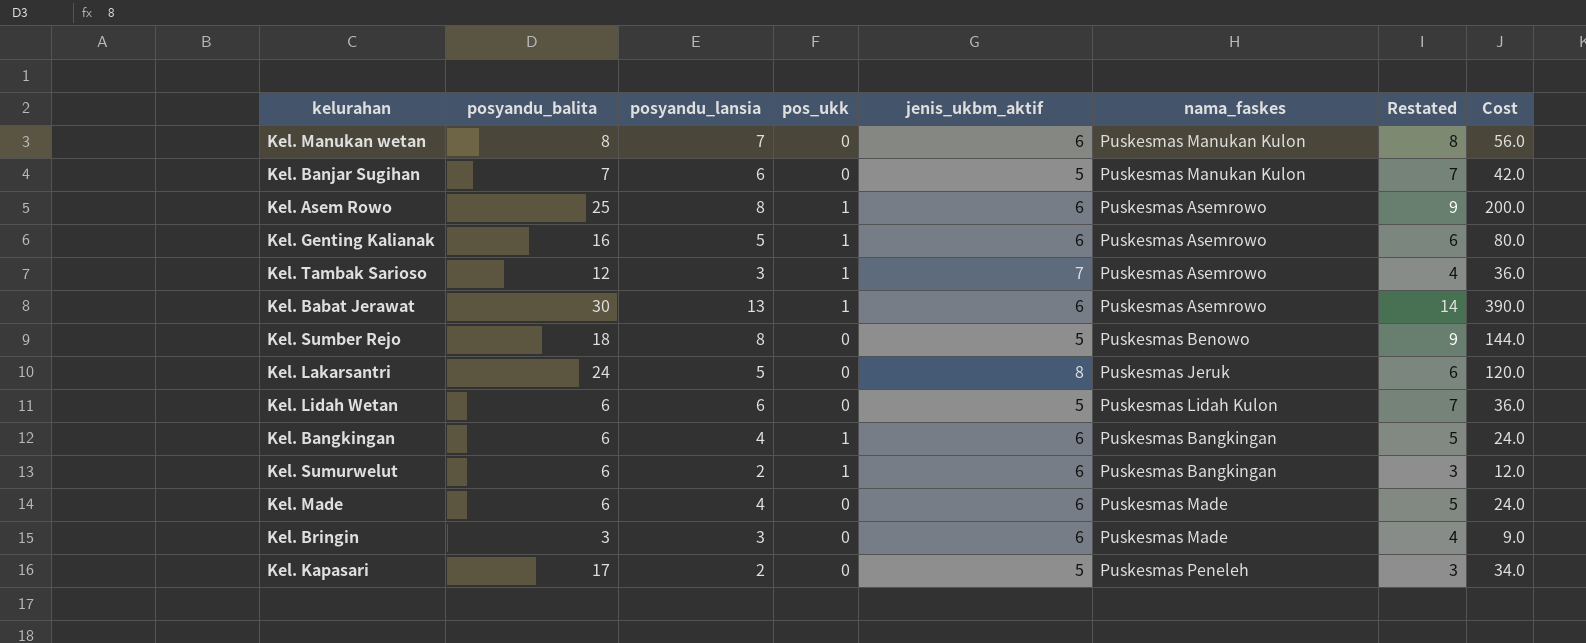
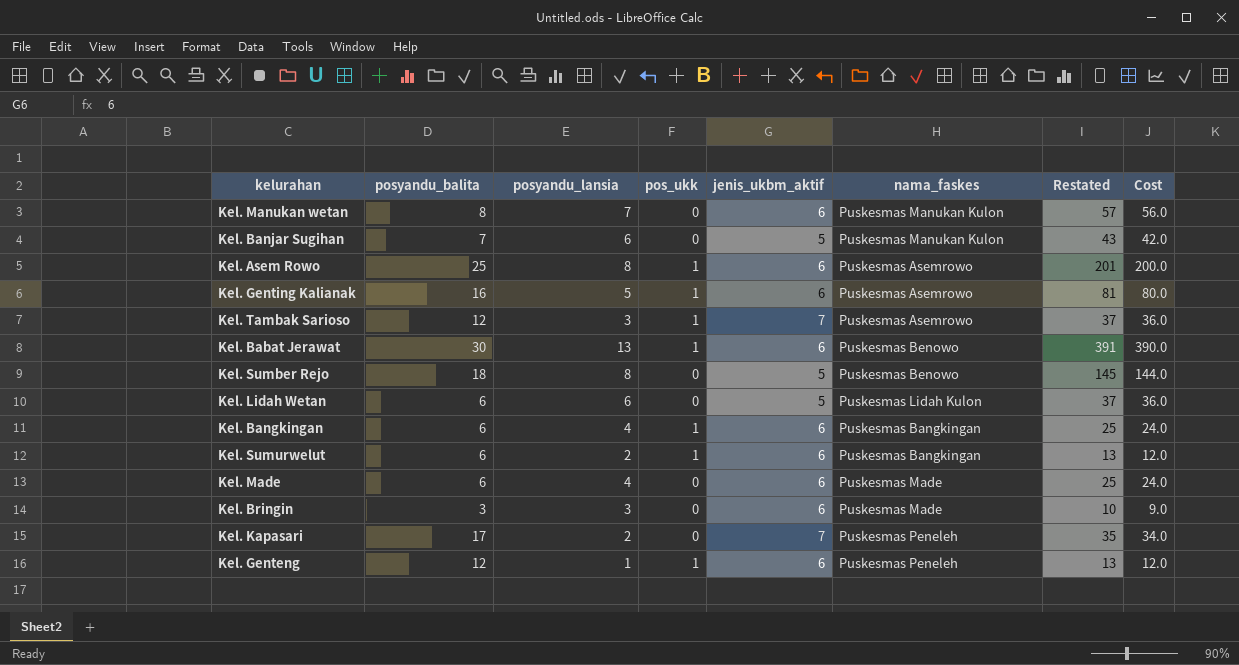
column Restated | formula: [posyandu_lansia] + 1 -> [Cost] + 1
row Kel. Lakarsantri: 24 | 5 | 0 | 8 | Puskesmas Jeruk | 6 | 120.0 -> none
Kel. Babat Jerawat | nama_faskes: Puskesmas Asemrowo -> Puskesmas Benowo
Kel. Kapasari | jenis_ukbm_aktif: 5 -> 7
row Kel. Genteng: none -> 12 | 1 | 1 | 6 | Puskesmas Peneleh | 13 | 12.0

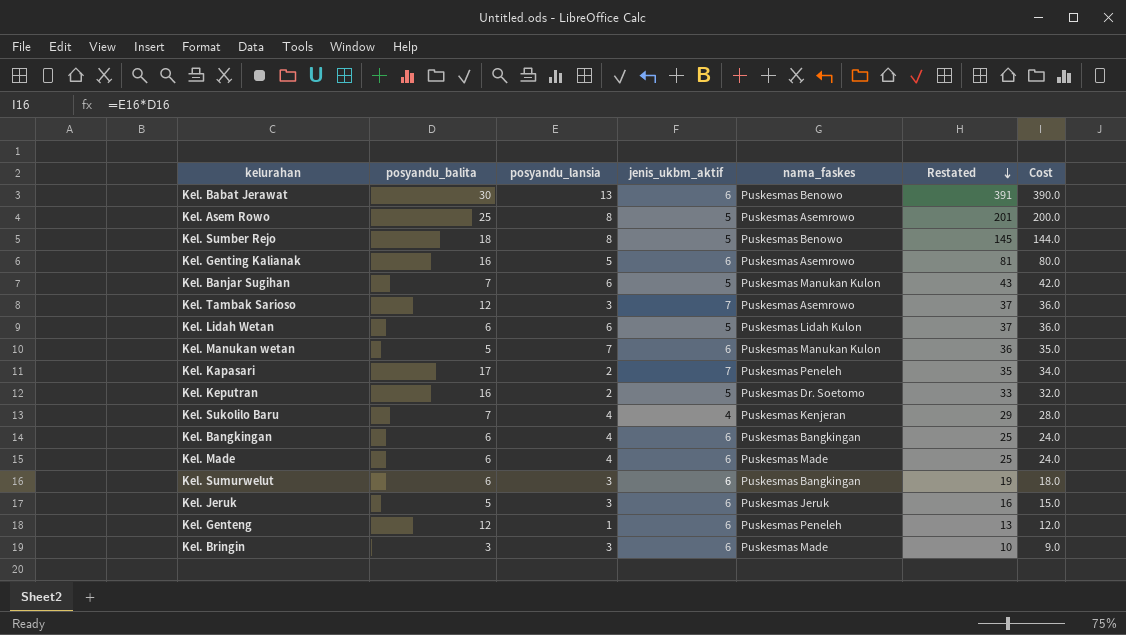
row order: none -> Restated descending
column pos_ukk | position: 4 -> none
Kel. Asem Rowo | jenis_ukbm_aktif: 6 -> 5
Kel. Manukan wetan | posyandu_balita: 8 -> 5
Kel. Manukan wetan | Restated: 57 -> 36
Kel. Manukan wetan | Cost: 56.0 -> 35.0
row Kel. Keputran: none -> 16 | 2 | 5 | Puskesmas Dr. Soetomo | 33 | 32.0
row Kel. Sukolilo Baru: none -> 7 | 4 | 4 | Puskesmas Kenjeran | 29 | 28.0
Kel. Sumurwelut | posyandu_lansia: 2 -> 3
Kel. Sumurwelut | Restated: 13 -> 19
Kel. Sumurwelut | Cost: 12.0 -> 18.0
row Kel. Jeruk: none -> 5 | 3 | 6 | Puskesmas Jeruk | 16 | 15.0

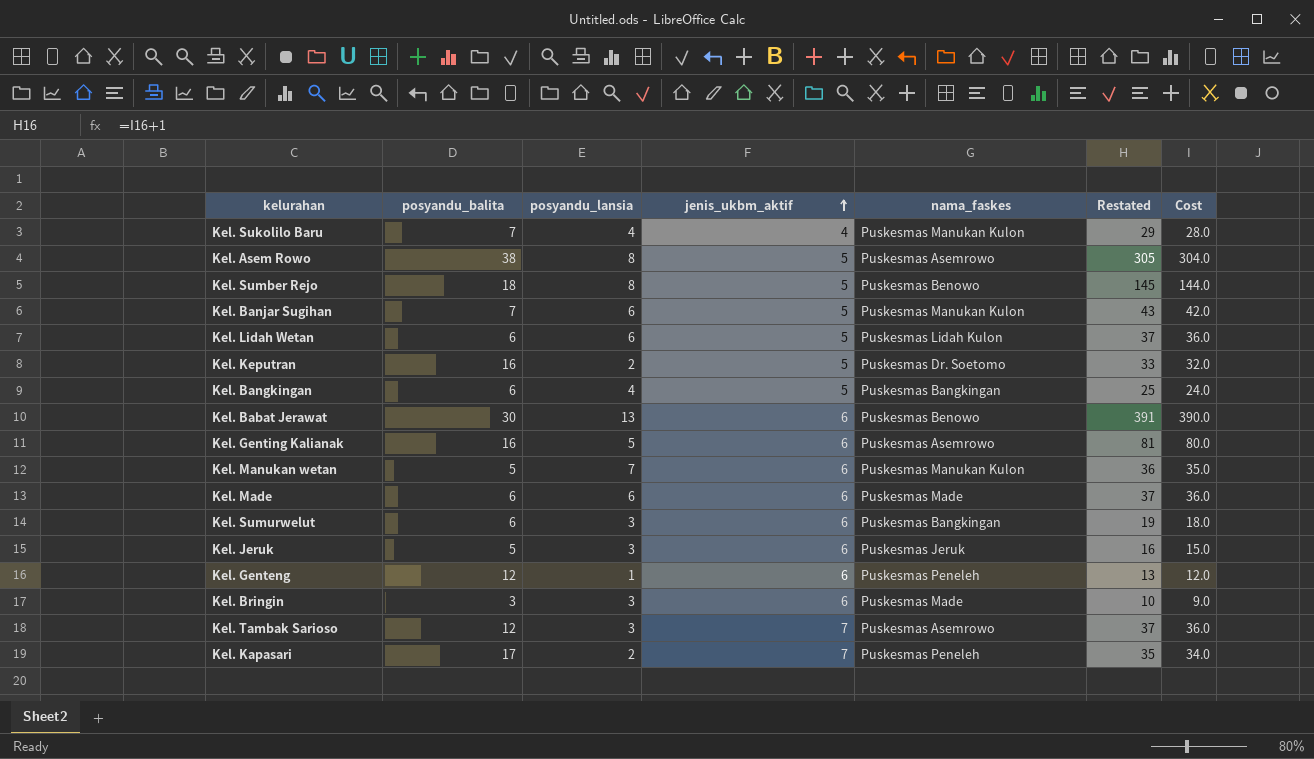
row order: Restated descending -> jenis_ukbm_aktif ascending
Kel. Sukolilo Baru | nama_faskes: Puskesmas Kenjeran -> Puskesmas Manukan Kulon
Kel. Asem Rowo | posyandu_balita: 25 -> 38
Kel. Asem Rowo | Restated: 201 -> 305
Kel. Asem Rowo | Cost: 200.0 -> 304.0
Kel. Bangkingan | jenis_ukbm_aktif: 6 -> 5
Kel. Made | posyandu_lansia: 4 -> 6
Kel. Made | Restated: 25 -> 37
Kel. Made | Cost: 24.0 -> 36.0

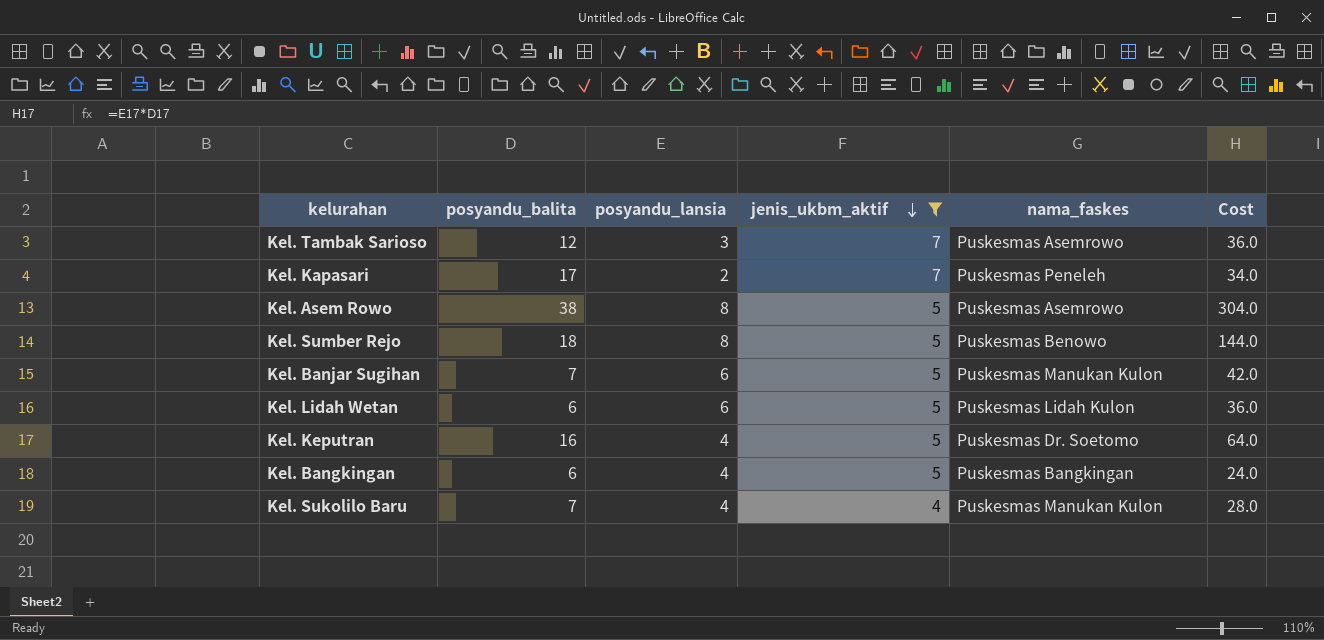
filter: none -> jenis_ukbm_aktif != 6
row order: jenis_ukbm_aktif ascending -> jenis_ukbm_aktif descending
column Restated | formula: [Cost] + 1 -> none
Kel. Keputran | posyandu_lansia: 2 -> 4
Kel. Keputran | Cost: 32.0 -> 64.0

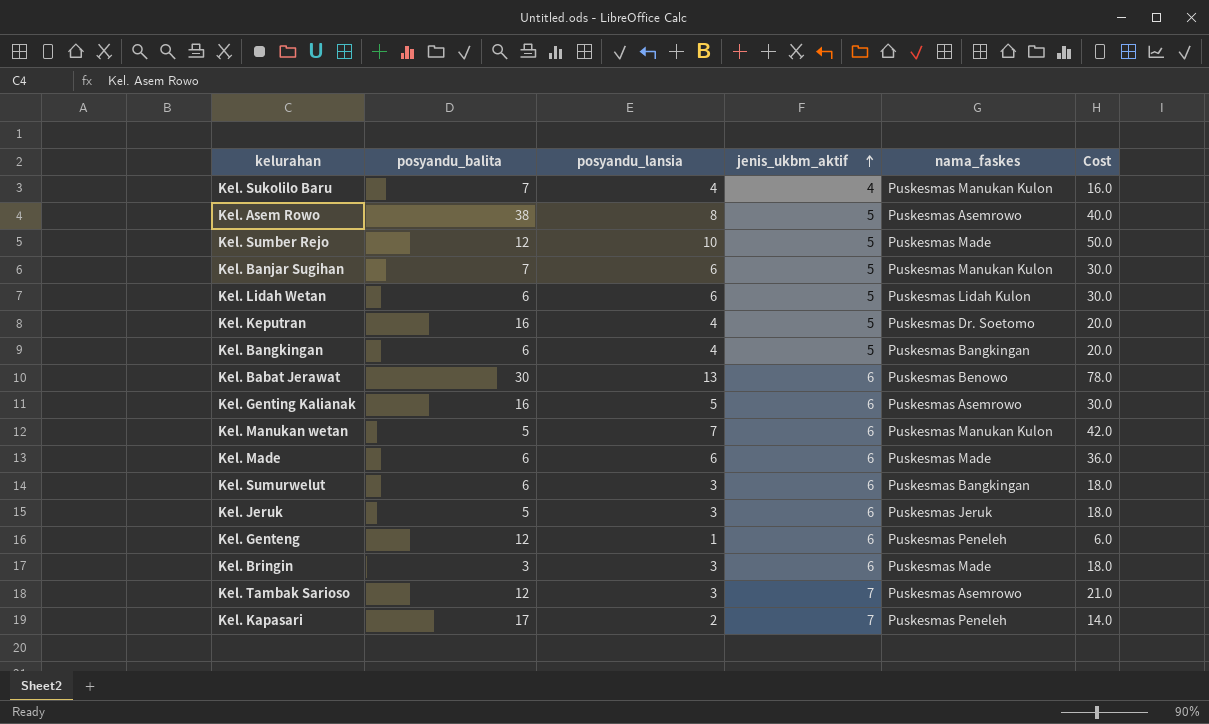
filter: jenis_ukbm_aktif != 6 -> none
row order: jenis_ukbm_aktif descending -> jenis_ukbm_aktif ascending
column Cost | formula: [posyandu_balita] * [posyandu_lansia] -> [posyandu_lansia] * [jenis_ukbm_aktif]
Kel. Sumber Rejo | posyandu_balita: 18 -> 12
Kel. Sumber Rejo | posyandu_lansia: 8 -> 10
Kel. Sumber Rejo | nama_faskes: Puskesmas Benowo -> Puskesmas Made

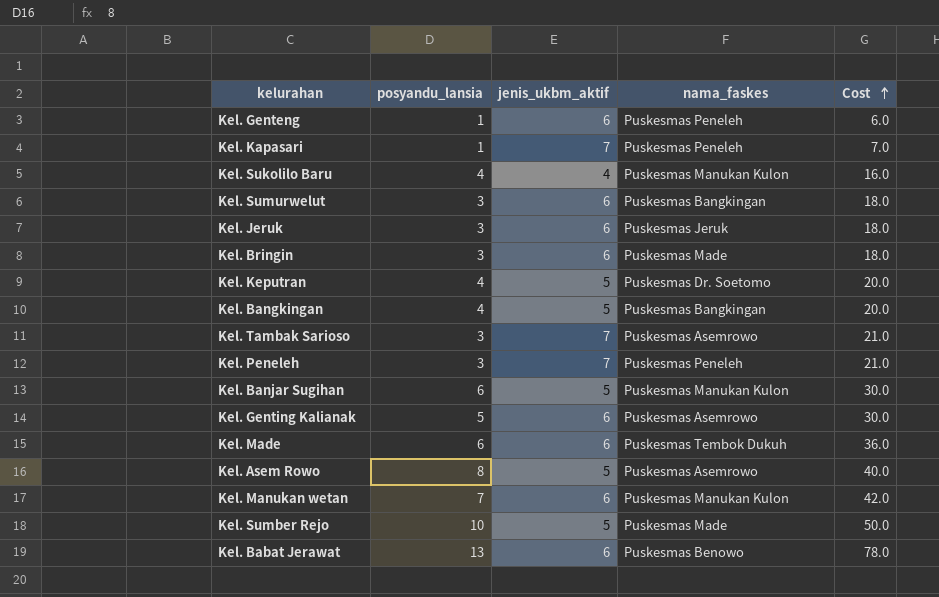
row order: jenis_ukbm_aktif ascending -> Cost ascending
column posyandu_balita | position: 2 -> none
row Kel. Lidah Wetan: 6 | 6 | 5 | Puskesmas Lidah Kulon | 30.0 -> none
Kel. Kapasari | posyandu_lansia: 2 -> 1
Kel. Kapasari | Cost: 14.0 -> 7.0
row Kel. Peneleh: none -> 3 | 7 | Puskesmas Peneleh | 21.0
Kel. Made | nama_faskes: Puskesmas Made -> Puskesmas Tembok Dukuh

